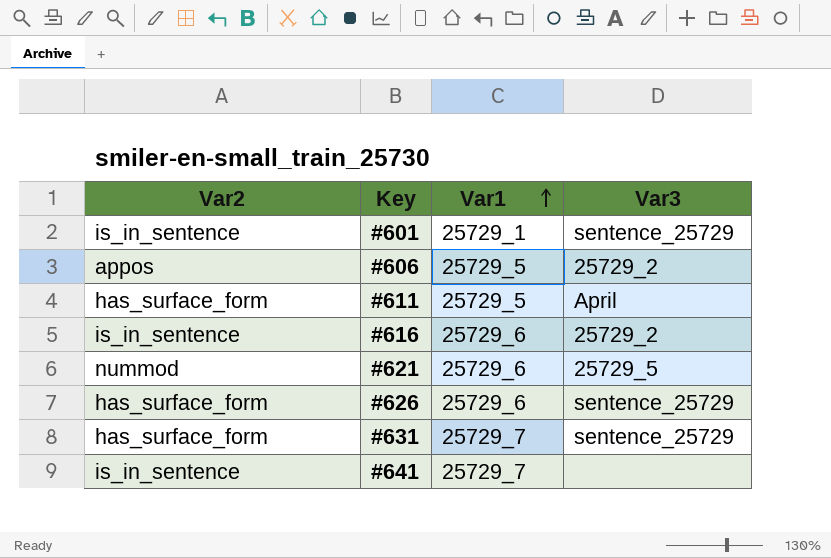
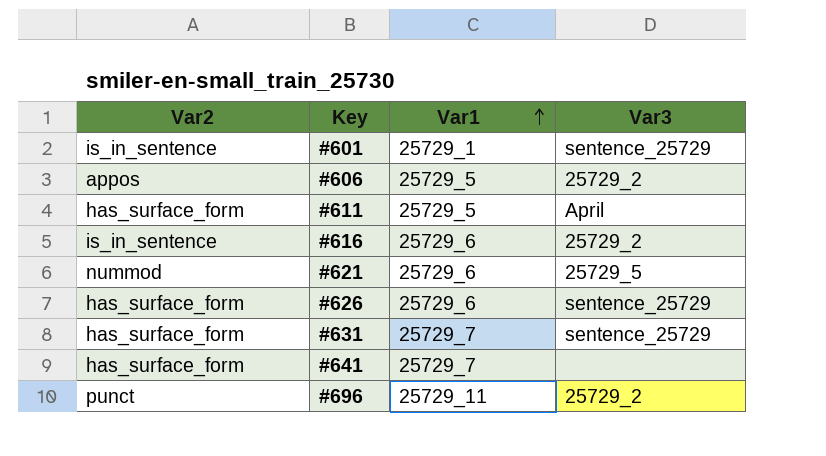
#641 | Var2: is_in_sentence -> has_surface_form
row #696: none -> punct | 25729_11 | 25729_2

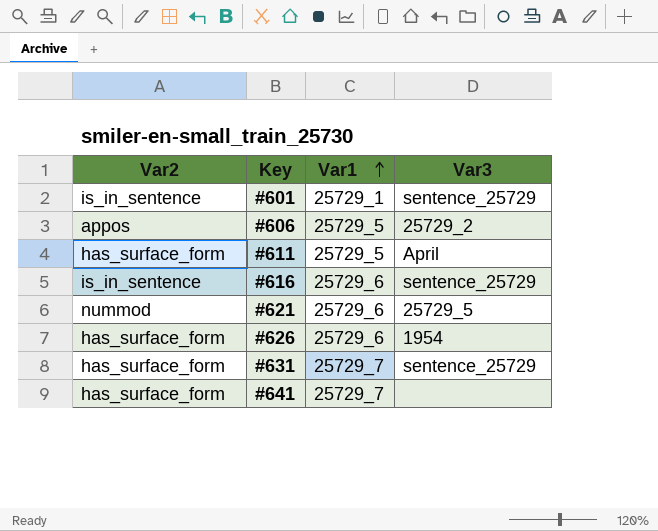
row #696: punct | 25729_11 | 25729_2 -> none
#616 | Var3: 25729_2 -> sentence_25729
#626 | Var3: sentence_25729 -> 1954

